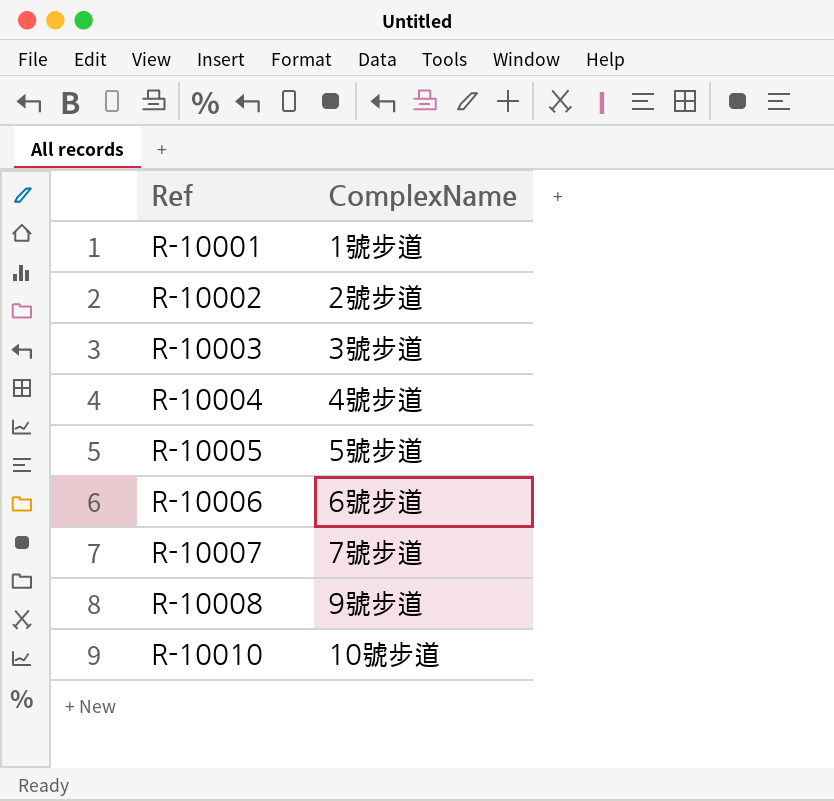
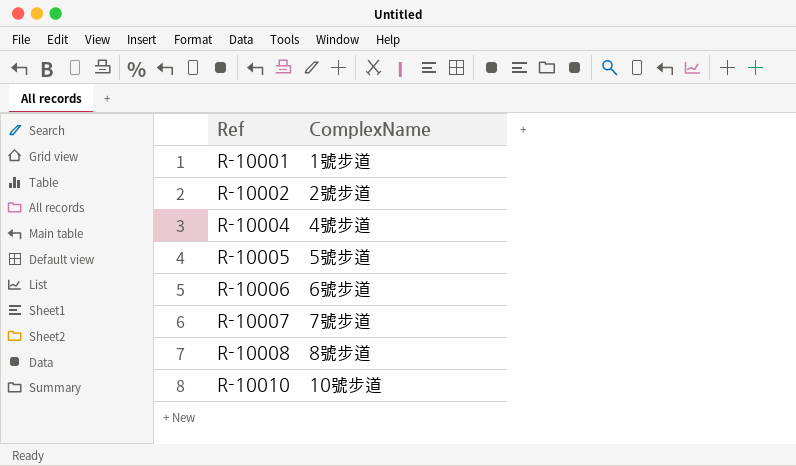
row R-10003: 3號步道 -> none
R-10008 | ComplexName: 9號步道 -> 8號步道

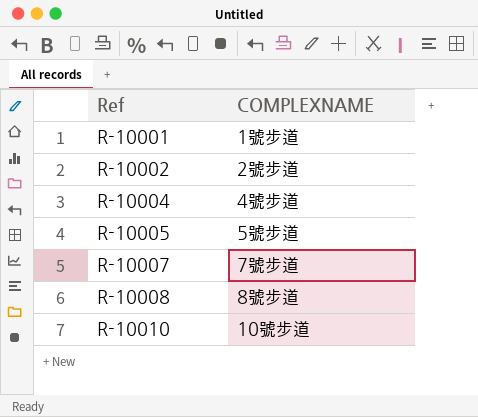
column name: ComplexName -> COMPLEXNAME
row R-10006: 6號步道 -> none

